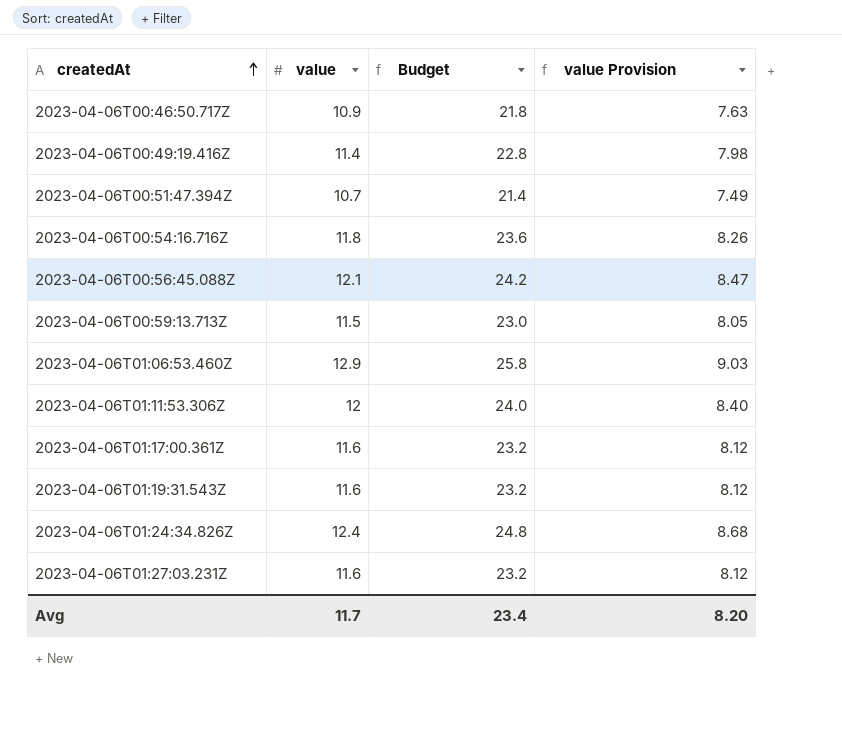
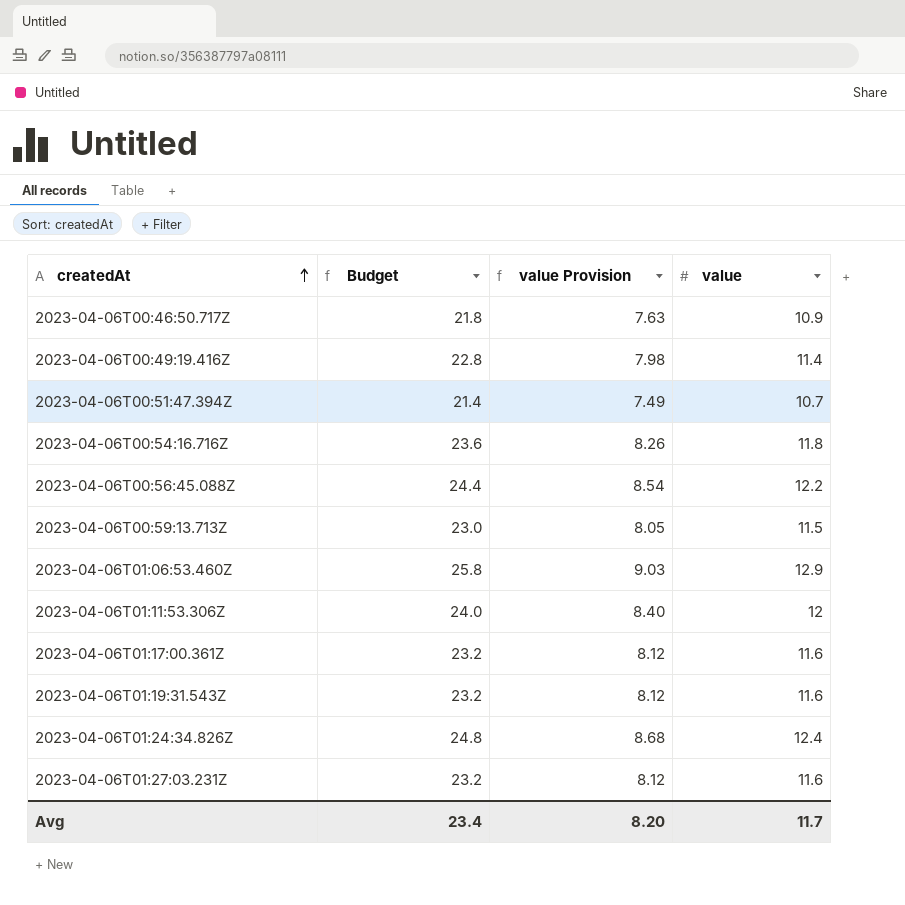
column value | position: 2 -> 4
2023-04-06T00:56:45.088Z | Budget: 24.2 -> 24.4
2023-04-06T00:56:45.088Z | value Provision: 8.47 -> 8.54
2023-04-06T00:56:45.088Z | value: 12.1 -> 12.2

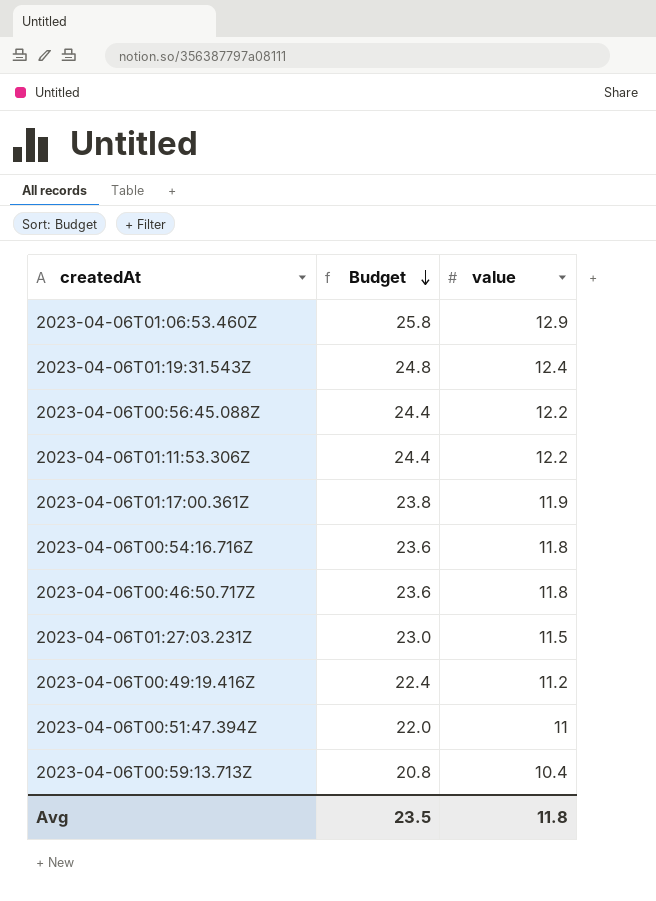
row order: createdAt ascending -> Budget descending
column value Provision | formula: [value] * 0.7 -> none
row 2023-04-06T01:24:34.826Z: 24.8 | 8.68 | 12.4 -> none
2023-04-06T01:19:31.543Z | Budget: 23.2 -> 24.8
2023-04-06T01:19:31.543Z | value: 11.6 -> 12.4
2023-04-06T01:11:53.306Z | Budget: 24.0 -> 24.4
2023-04-06T01:11:53.306Z | value: 12 -> 12.2
2023-04-06T01:17:00.361Z | Budget: 23.2 -> 23.8
2023-04-06T01:17:00.361Z | value: 11.6 -> 11.9
2023-04-06T00:46:50.717Z | Budget: 21.8 -> 23.6
2023-04-06T00:46:50.717Z | value: 10.9 -> 11.8
2023-04-06T01:27:03.231Z | Budget: 23.2 -> 23.0
2023-04-06T01:27:03.231Z | value: 11.6 -> 11.5
2023-04-06T00:49:19.416Z | Budget: 22.8 -> 22.4
2023-04-06T00:49:19.416Z | value: 11.4 -> 11.2
2023-04-06T00:51:47.394Z | Budget: 21.4 -> 22.0
2023-04-06T00:51:47.394Z | value: 10.7 -> 11
2023-04-06T00:59:13.713Z | Budget: 23.0 -> 20.8
2023-04-06T00:59:13.713Z | value: 11.5 -> 10.4
Avg | Budget: 23.4 -> 23.5
Avg | value: 11.7 -> 11.8

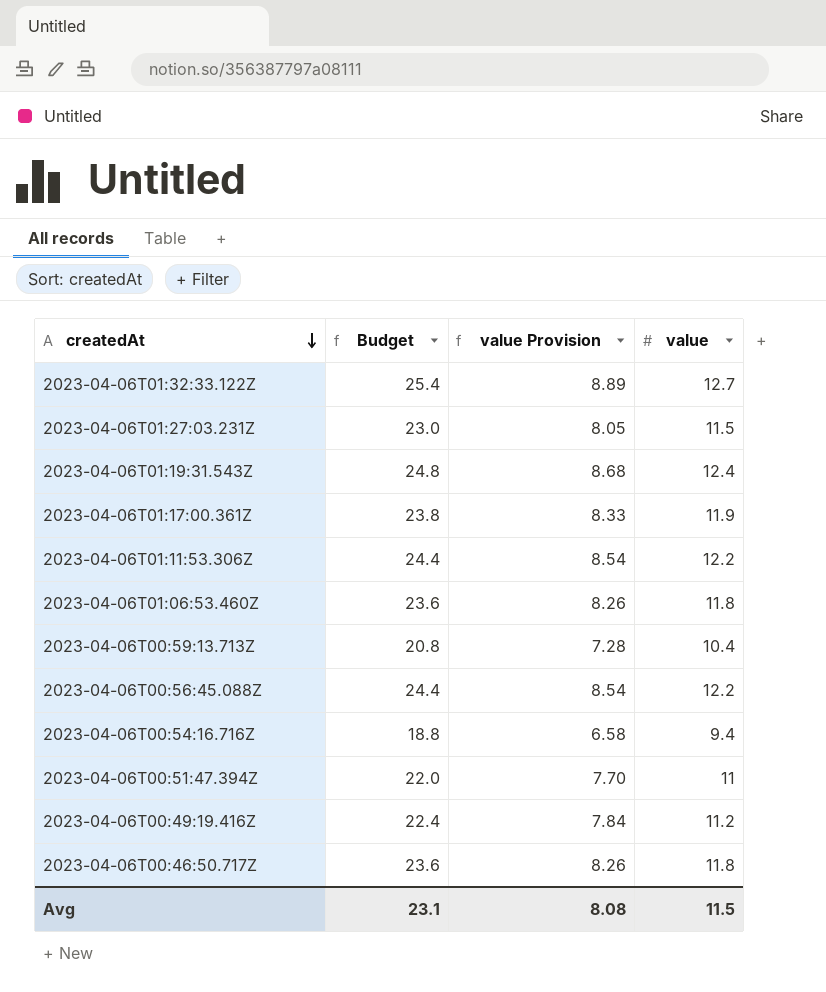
row order: Budget descending -> createdAt descending
column value Provision | formula: none -> [value] * 0.7
row 2023-04-06T01:32:33.122Z: none -> 25.4 | 8.89 | 12.7
2023-04-06T01:06:53.460Z | Budget: 25.8 -> 23.6
2023-04-06T01:06:53.460Z | value: 12.9 -> 11.8
2023-04-06T00:54:16.716Z | Budget: 23.6 -> 18.8
2023-04-06T00:54:16.716Z | value: 11.8 -> 9.4
Avg | Budget: 23.5 -> 23.1
Avg | value: 11.8 -> 11.5

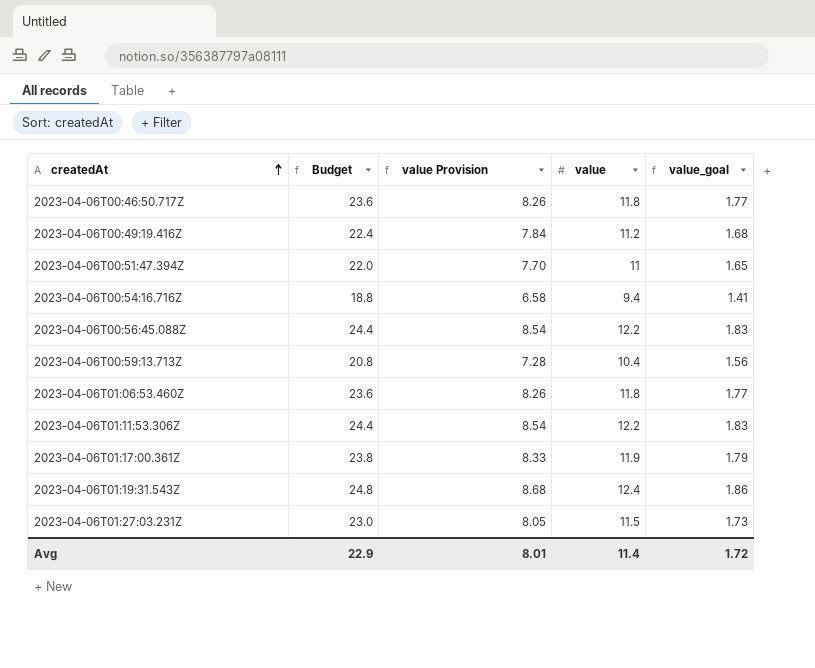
row order: createdAt descending -> createdAt ascending
column value_goal | formula: none -> [value] * 0.15
row 2023-04-06T01:32:33.122Z: 25.4 | 8.89 | 12.7 -> none
Avg | Budget: 23.1 -> 22.9
Avg | value Provision: 8.08 -> 8.01
Avg | value: 11.5 -> 11.4

